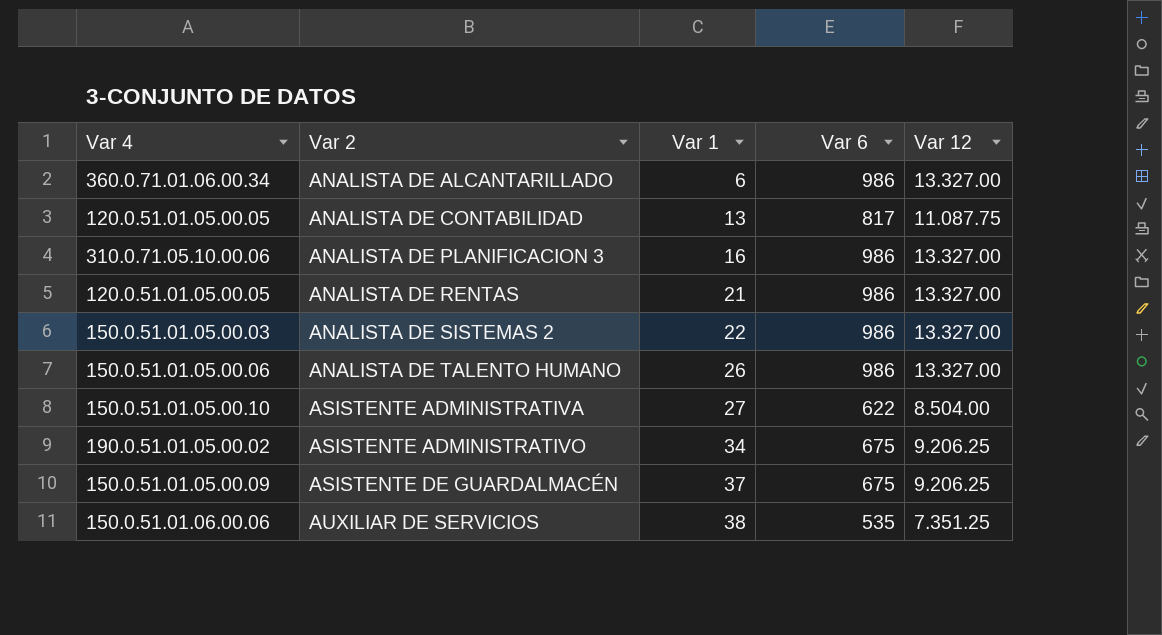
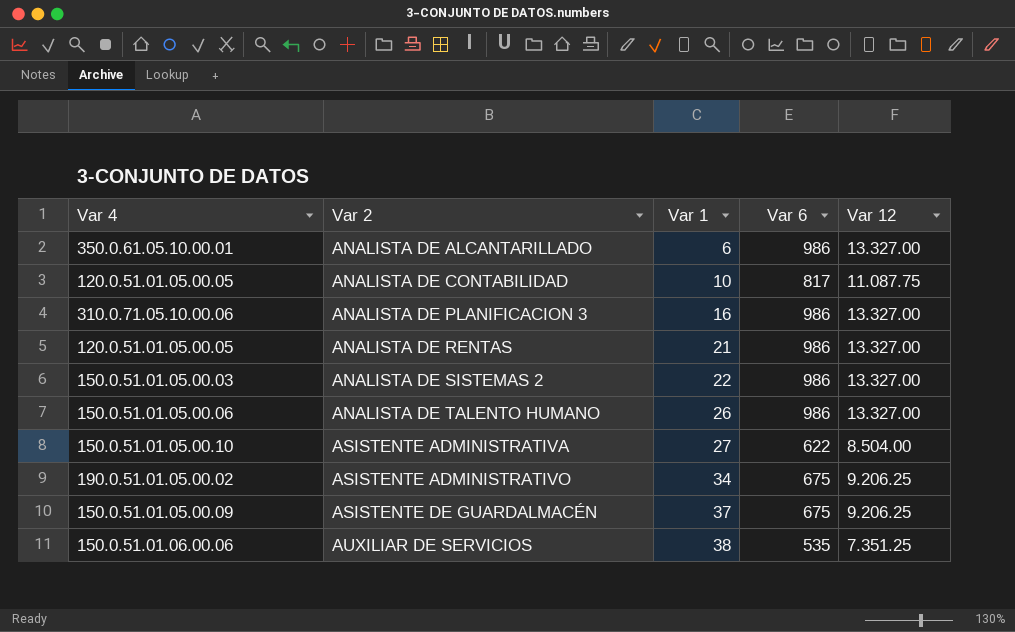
ANALISTA DE ALCANTARILLADO | Var 4: 360.0.71.01.06.00.34 -> 350.0.61.05.10.00.01
ANALISTA DE CONTABILIDAD | Var 1: 13 -> 10

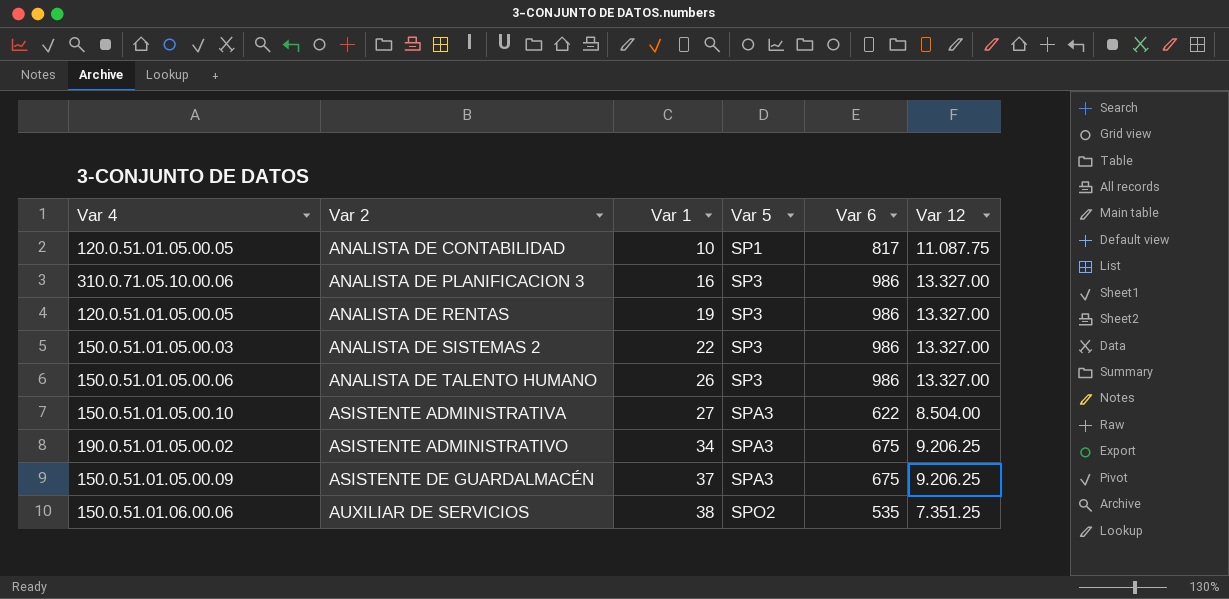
column Var 5 | position: none -> 4
row ANALISTA DE ALCANTARILLADO: 350.0.61.05.10.00.01 | 6 | 986 | 13.327.00 -> none
ANALISTA DE RENTAS | Var 1: 21 -> 19

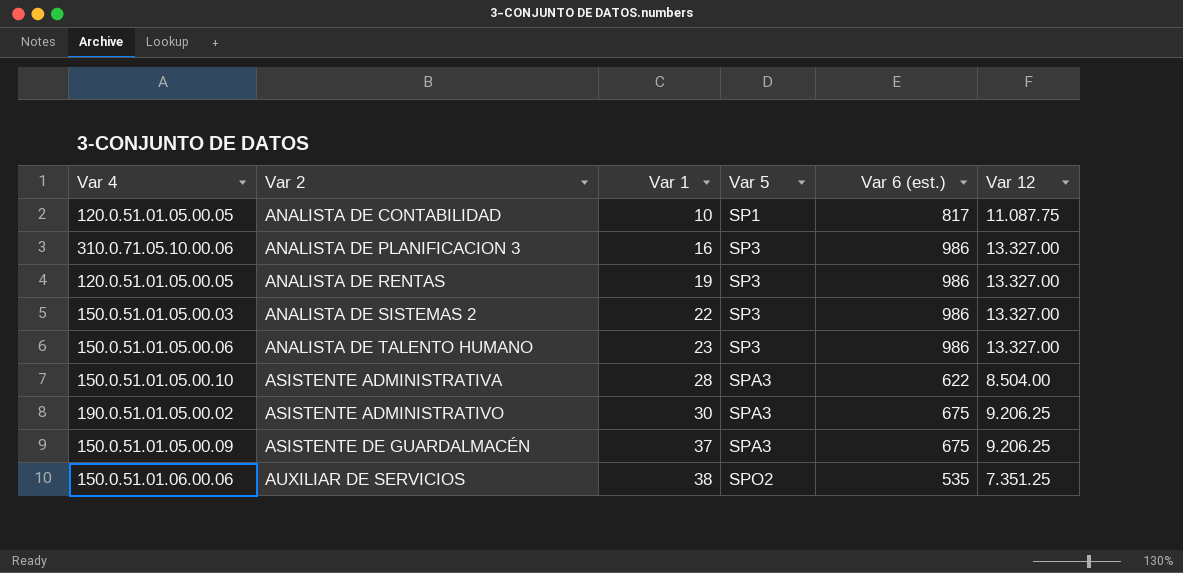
column name: Var 6 -> Var 6 (est.)
ANALISTA DE TALENTO HUMANO | Var 1: 26 -> 23
ASISTENTE ADMINISTRATIVA | Var 1: 27 -> 28
ASISTENTE ADMINISTRATIVO | Var 1: 34 -> 30

